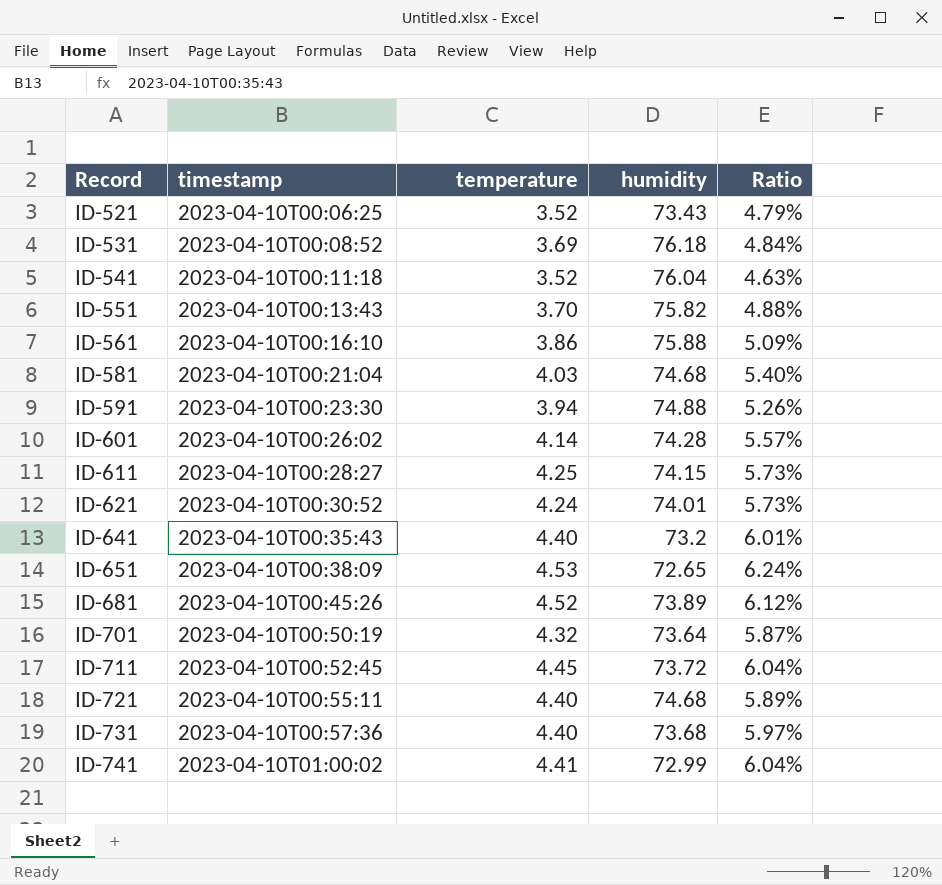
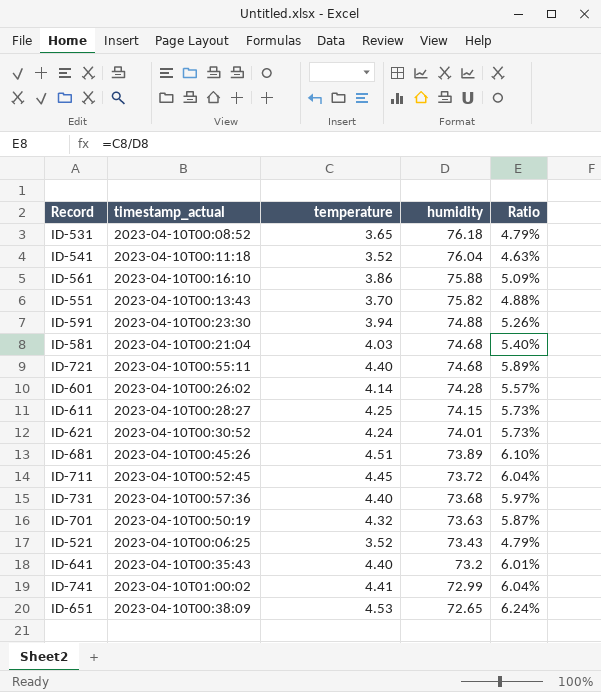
row order: Record ascending -> humidity descending
column name: timestamp -> timestamp_actual
ID-531 | temperature: 3.69 -> 3.65
ID-531 | Ratio: 4.84% -> 4.79%
ID-681 | temperature: 4.52 -> 4.51
ID-681 | Ratio: 6.12% -> 6.10%
ID-701 | humidity: 73.64 -> 73.63

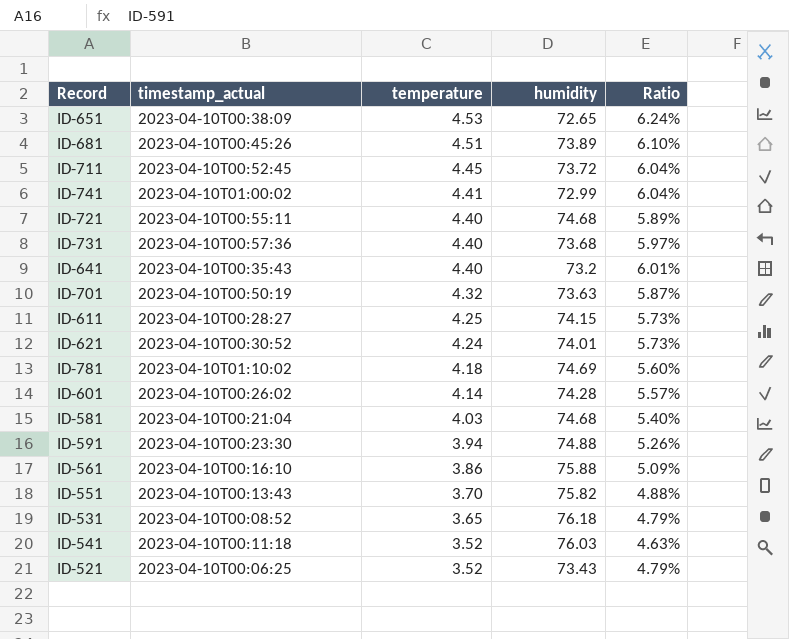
row order: humidity descending -> temperature descending
row ID-781: none -> 2023-04-10T01:10:02 | 4.18 | 74.69 | 5.60%
ID-541 | humidity: 76.04 -> 76.03

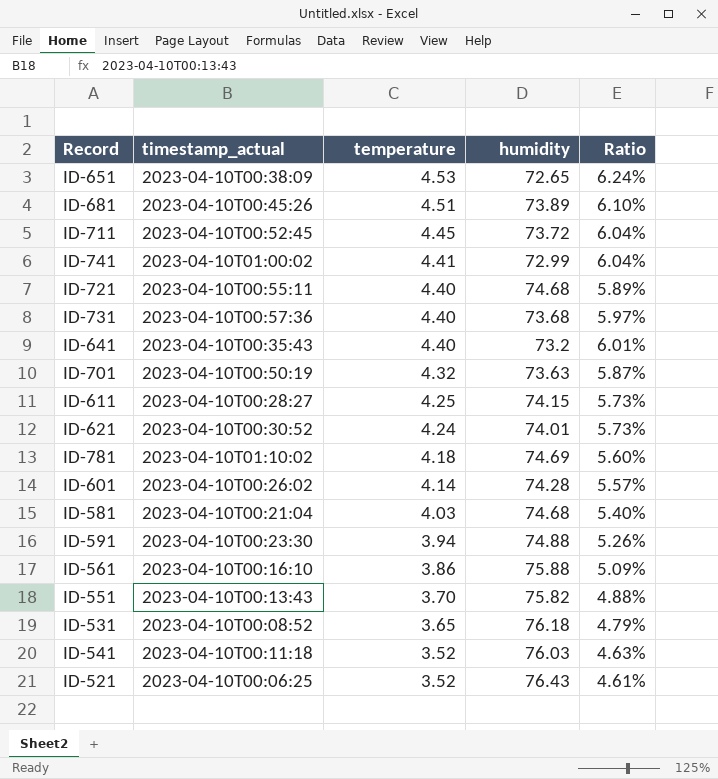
ID-521 | humidity: 73.43 -> 76.43
ID-521 | Ratio: 4.79% -> 4.61%

